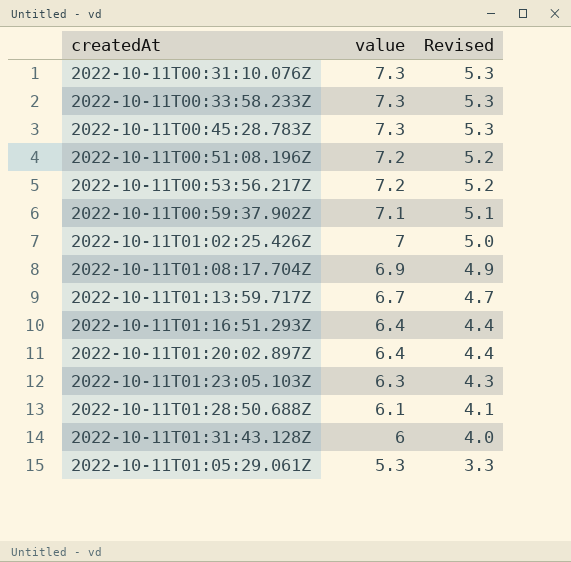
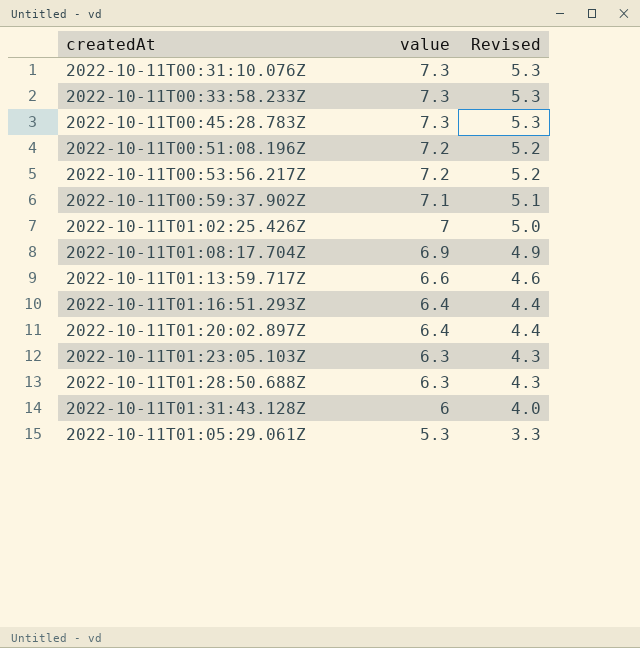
2022-10-11T01:13:59.717Z | value: 6.7 -> 6.6
2022-10-11T01:13:59.717Z | Revised: 4.7 -> 4.6
2022-10-11T01:28:50.688Z | value: 6.1 -> 6.3
2022-10-11T01:28:50.688Z | Revised: 4.1 -> 4.3

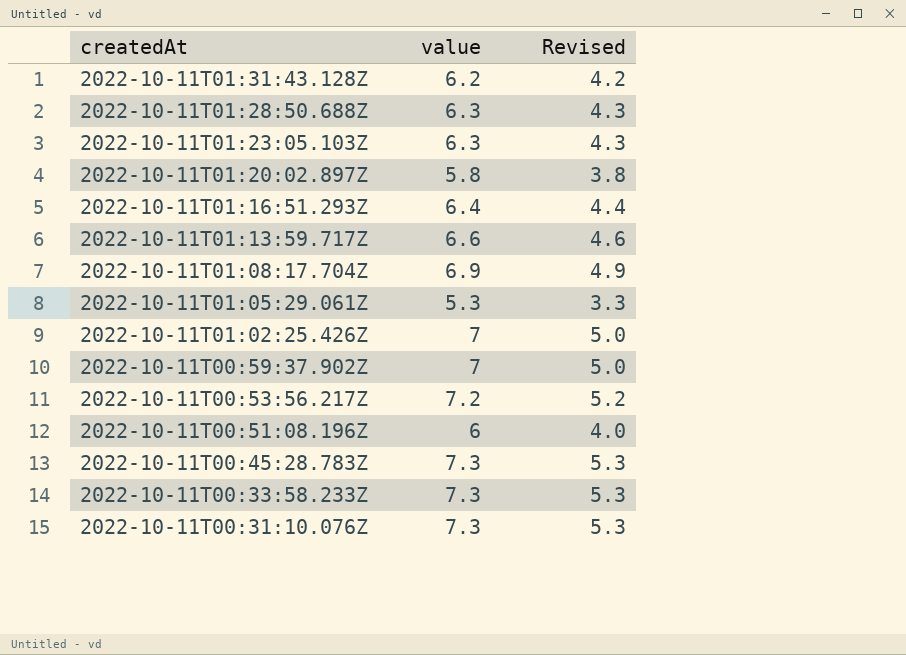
row order: value descending -> createdAt descending
2022-10-11T01:31:43.128Z | value: 6 -> 6.2
2022-10-11T01:31:43.128Z | Revised: 4.0 -> 4.2
2022-10-11T01:20:02.897Z | value: 6.4 -> 5.8
2022-10-11T01:20:02.897Z | Revised: 4.4 -> 3.8
2022-10-11T00:59:37.902Z | value: 7.1 -> 7
2022-10-11T00:59:37.902Z | Revised: 5.1 -> 5.0
2022-10-11T00:51:08.196Z | value: 7.2 -> 6
2022-10-11T00:51:08.196Z | Revised: 5.2 -> 4.0

